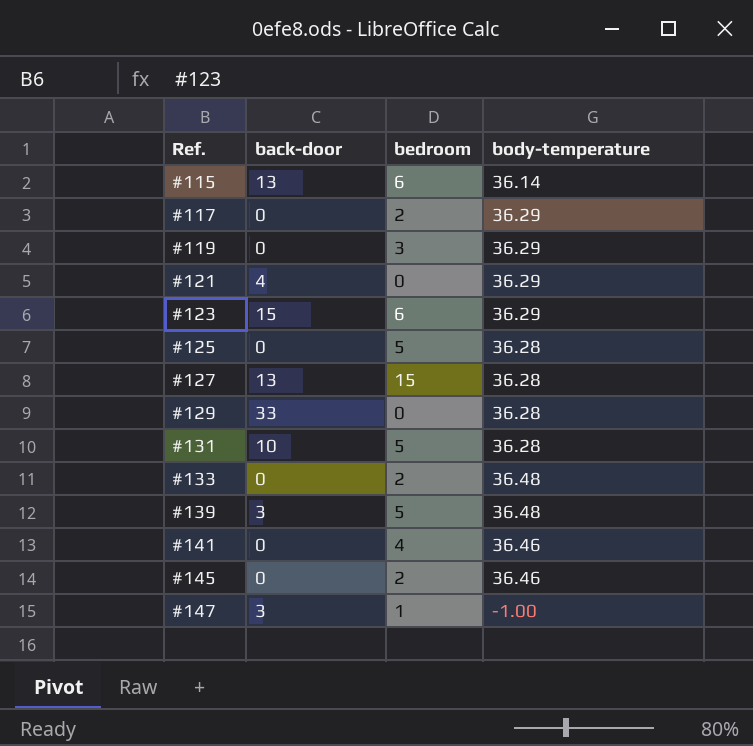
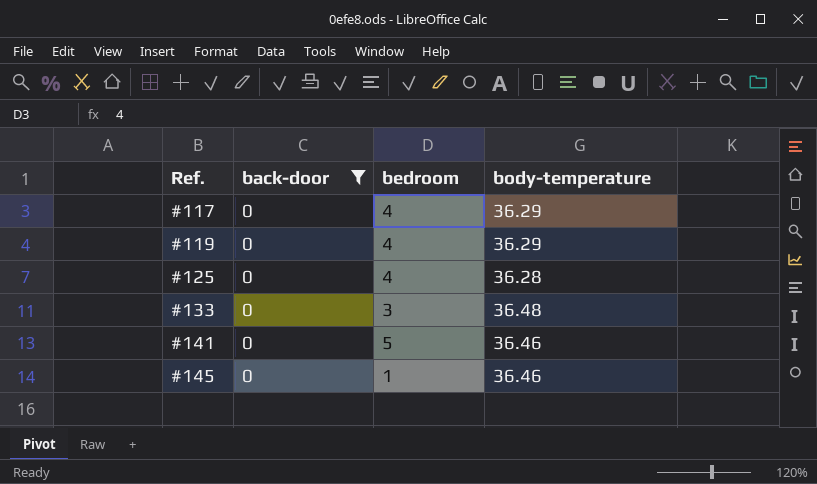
filter: none -> back-door = 0
#117 | bedroom: 2 -> 4
#119 | bedroom: 3 -> 4
#125 | bedroom: 5 -> 4
#133 | bedroom: 2 -> 3
#141 | bedroom: 4 -> 5
#145 | bedroom: 2 -> 1

